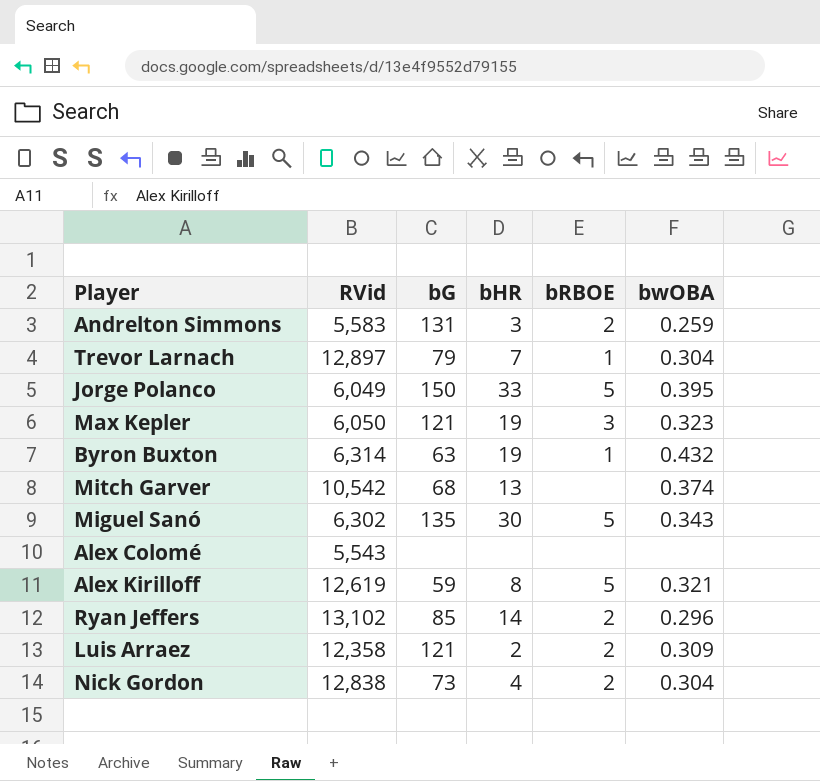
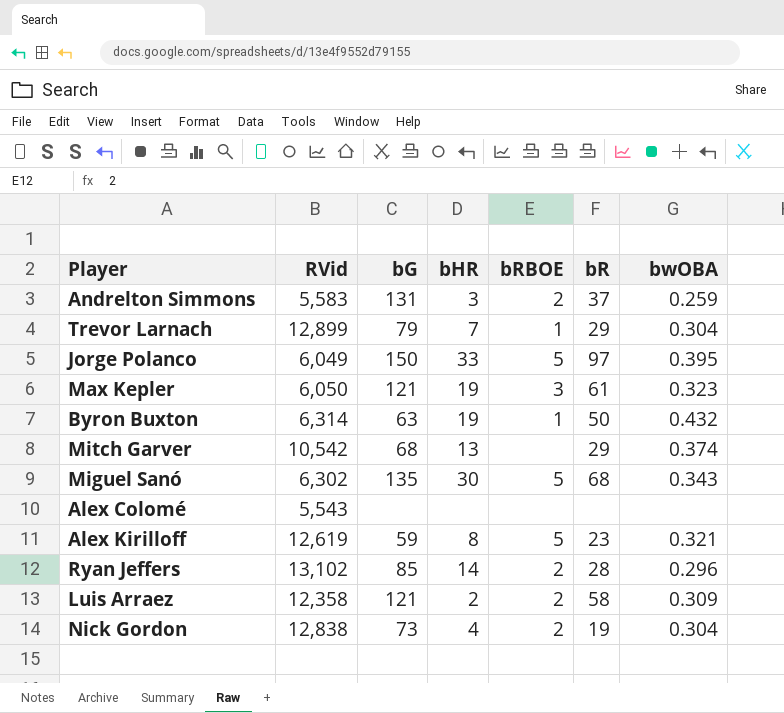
column bR | position: none -> 6
Trevor Larnach | RVid: 12,897 -> 12,899

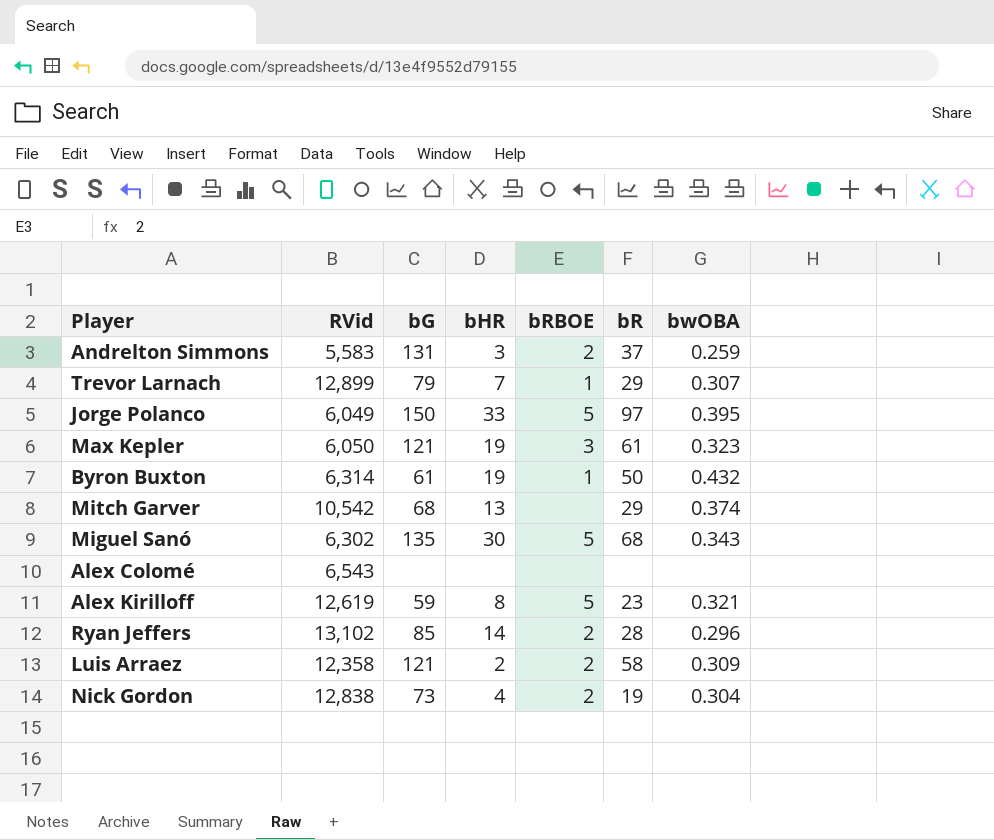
Trevor Larnach | bwOBA: 0.304 -> 0.307
Byron Buxton | bG: 63 -> 61
Alex Colomé | RVid: 5,543 -> 6,543

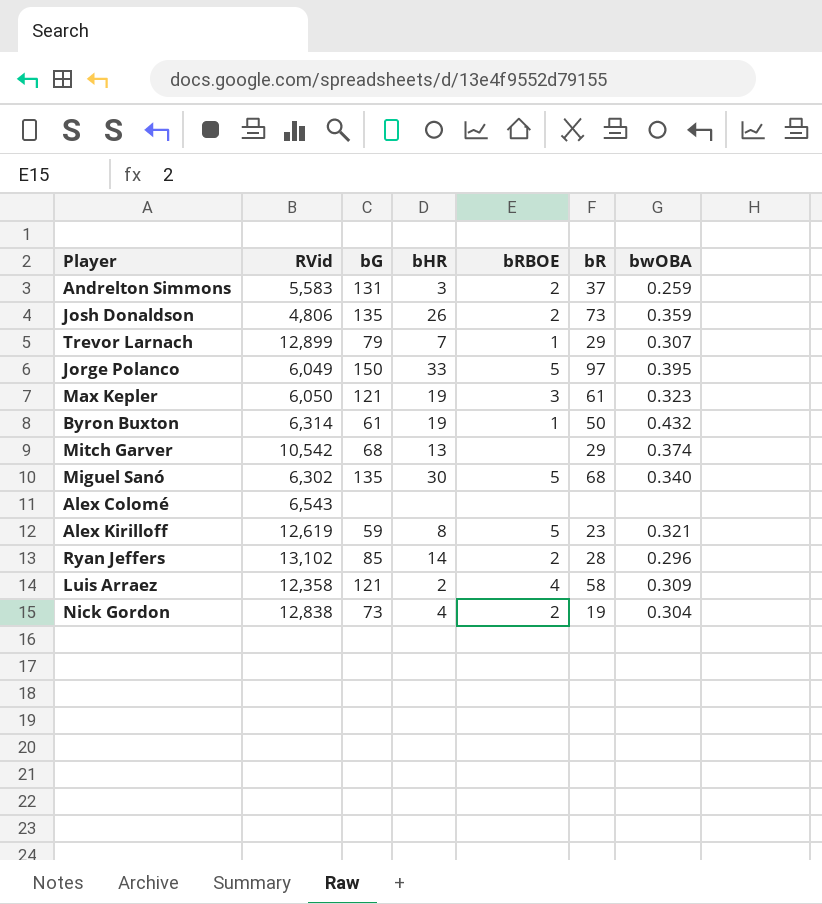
row Josh Donaldson: none -> 4,806 | 135 | 26 | 2 | 73 | 0.359
Miguel Sanó | bwOBA: 0.343 -> 0.340
Luis Arraez | bRBOE: 2 -> 4

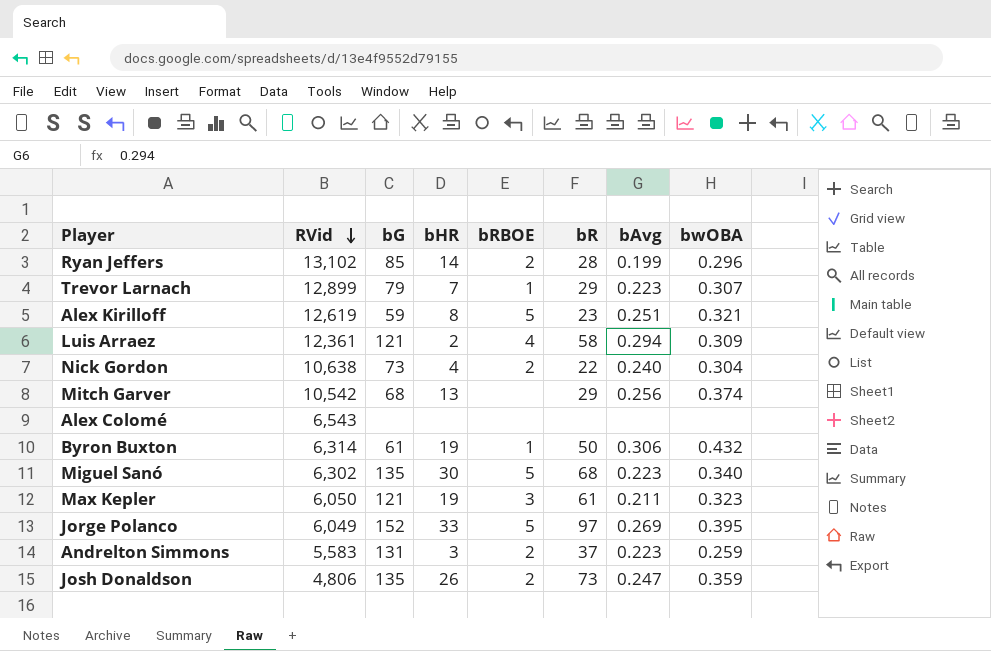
row order: none -> RVid descending
column bAvg | position: none -> 7
Luis Arraez | RVid: 12,358 -> 12,361
Nick Gordon | RVid: 12,838 -> 10,638
Nick Gordon | bR: 19 -> 22
Jorge Polanco | bG: 150 -> 152

